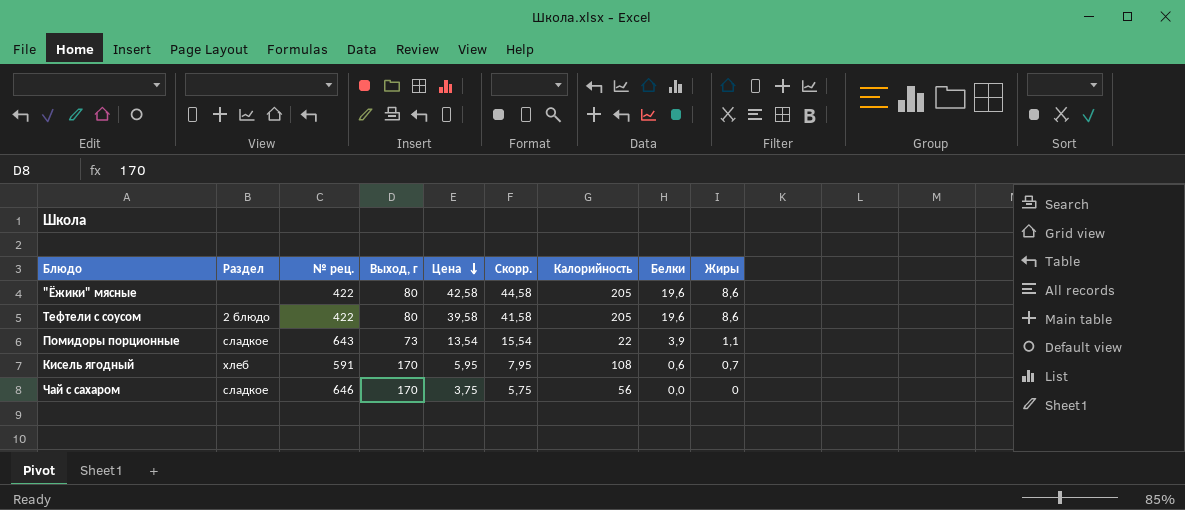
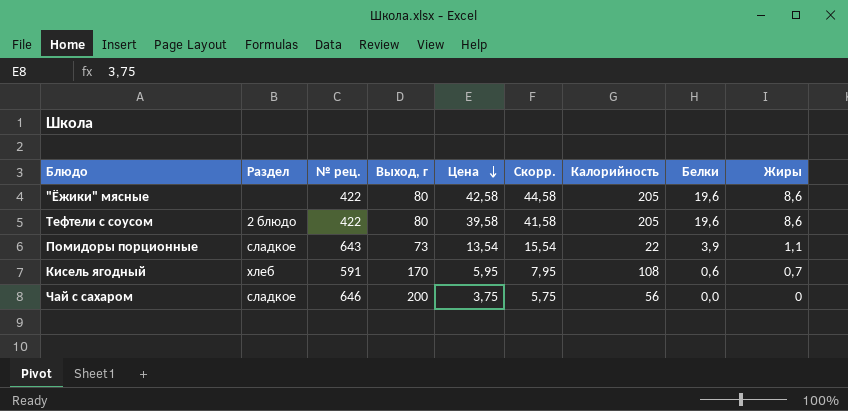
Чай с сахаром | Выход, г: 170 -> 200

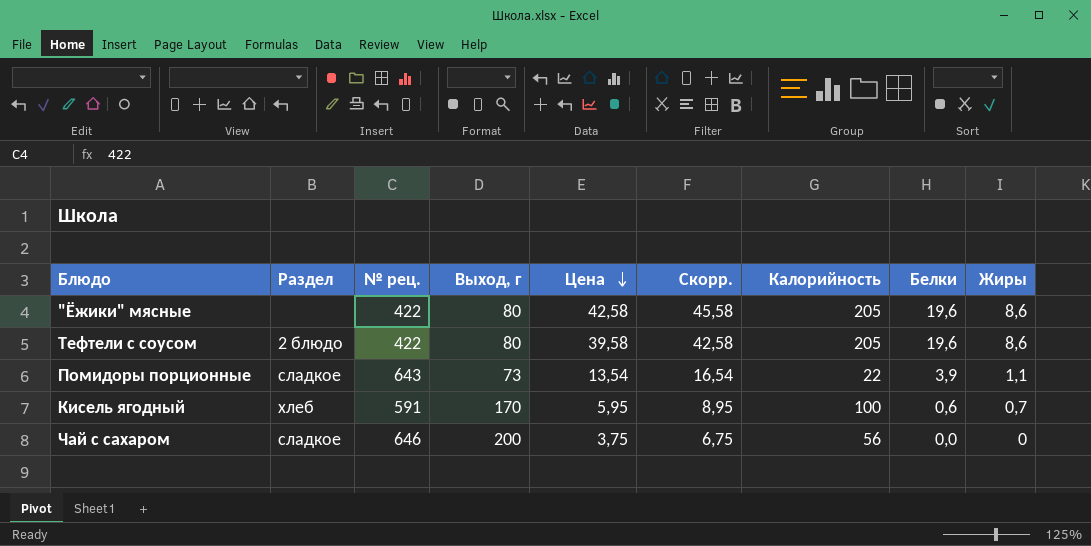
column Скорр. | formula: [Цена] + 2 -> [Цена] + 3
Кисель ягодный | Калорийность: 108 -> 100

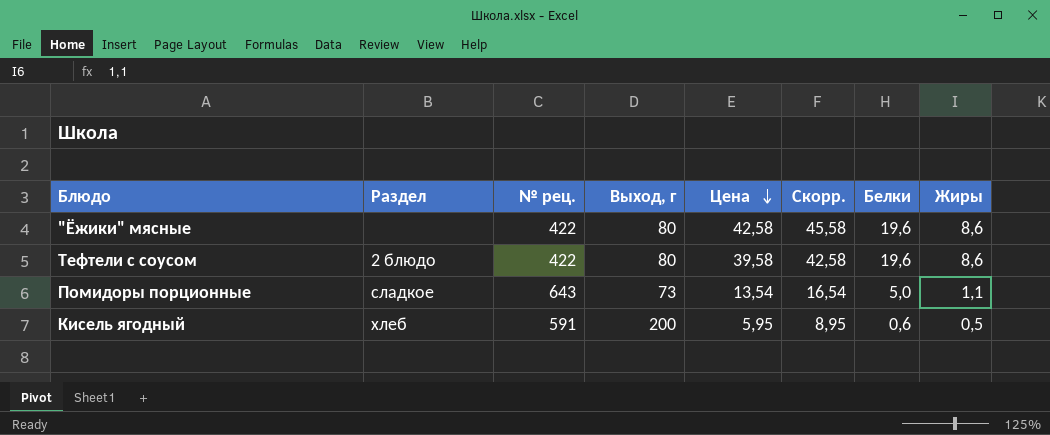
column Калорийность | position: 7 -> none
row Чай с сахаром: сладкое | 646 | 200 | 3,75 | 6,75 | 56 | 0,0 | 0 -> none
Помидоры порционные | Белки: 3,9 -> 5,0
Кисель ягодный | Выход, г: 170 -> 200
Кисель ягодный | Жиры: 0,7 -> 0,5

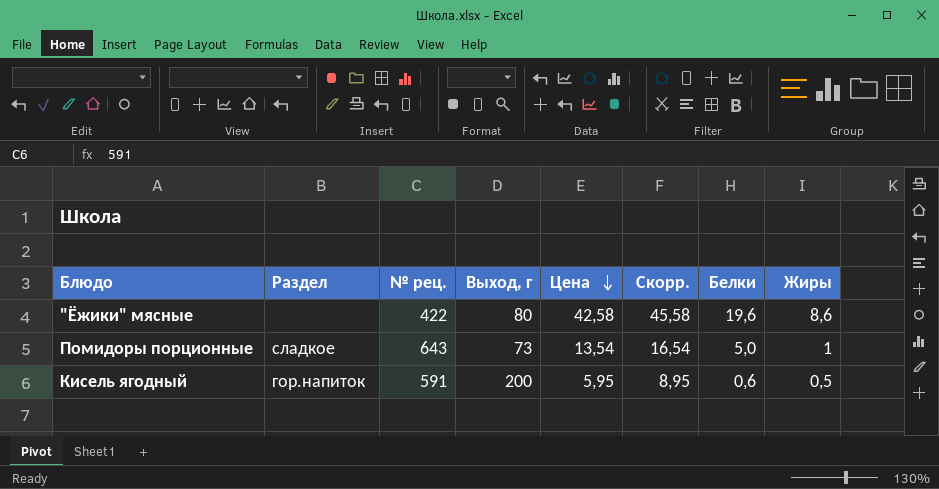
row Тефтели с соусом: 2 блюдо | 422 | 80 | 39,58 | 42,58 | 19,6 | 8,6 -> none
Помидоры порционные | Жиры: 1,1 -> 1
Кисель ягодный | Раздел: хлеб -> гор.напиток

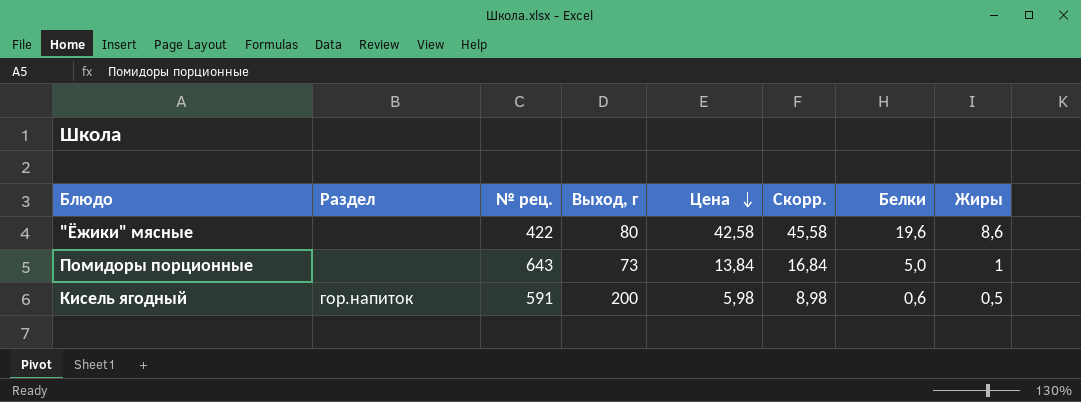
Помидоры порционные | Раздел: сладкое -> none
Помидоры порционные | Цена: 13,54 -> 13,84
Помидоры порционные | Скорр.: 16,54 -> 16,84
Кисель ягодный | Цена: 5,95 -> 5,98
Кисель ягодный | Скорр.: 8,95 -> 8,98

